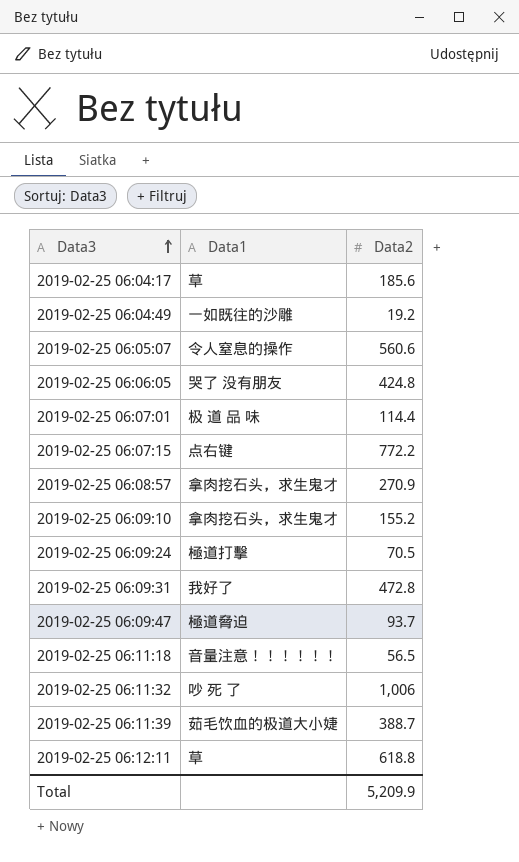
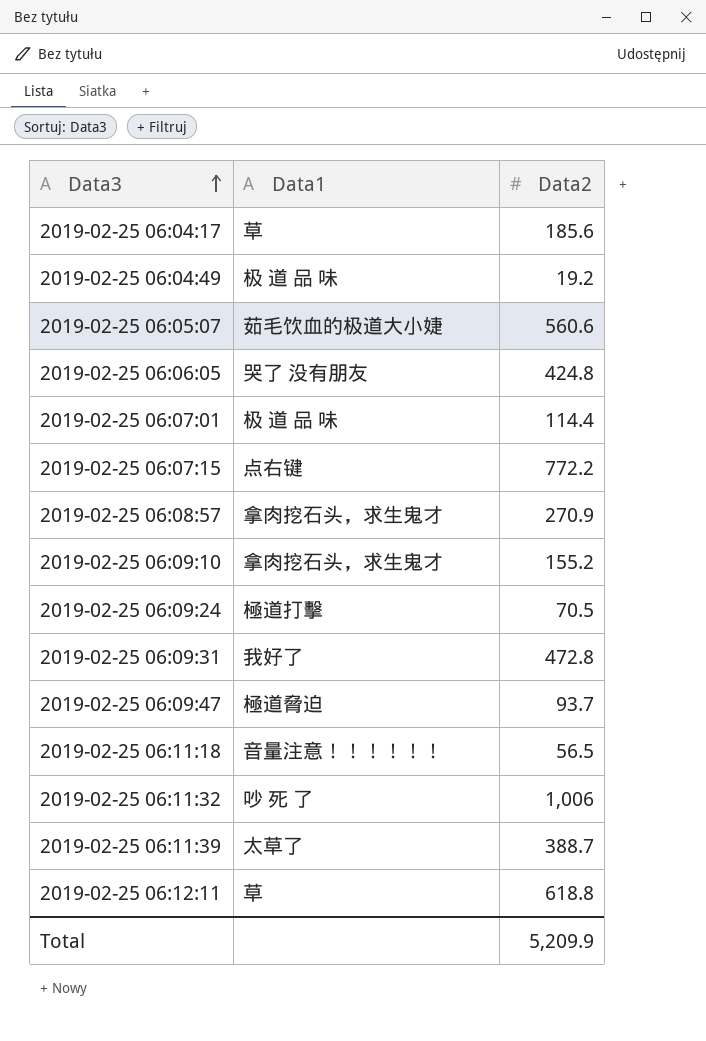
2019-02-25 06:04:49 | Data1: 一如既往的沙雕 -> 极 道 品 味
2019-02-25 06:05:07 | Data1: 令人窒息的操作 -> 茹毛饮血的极道大小婕
2019-02-25 06:11:39 | Data1: 茹毛饮血的极道大小婕 -> 太草了

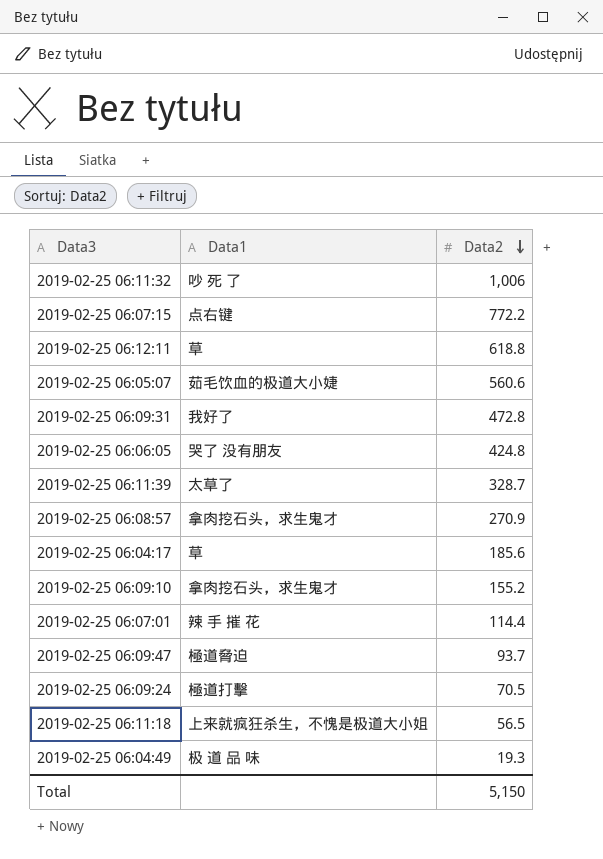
row order: Data3 ascending -> Data2 descending
2019-02-25 06:11:39 | Data2: 388.7 -> 328.7
2019-02-25 06:07:01 | Data1: 极 道 品 味 -> 辣 手 摧 花
2019-02-25 06:11:18 | Data1: 音量注意！！！！！！ -> 上来就疯狂杀生，不愧是极道大小姐
2019-02-25 06:04:49 | Data2: 19.2 -> 19.3
Total | Data2: 5,209.9 -> 5,150

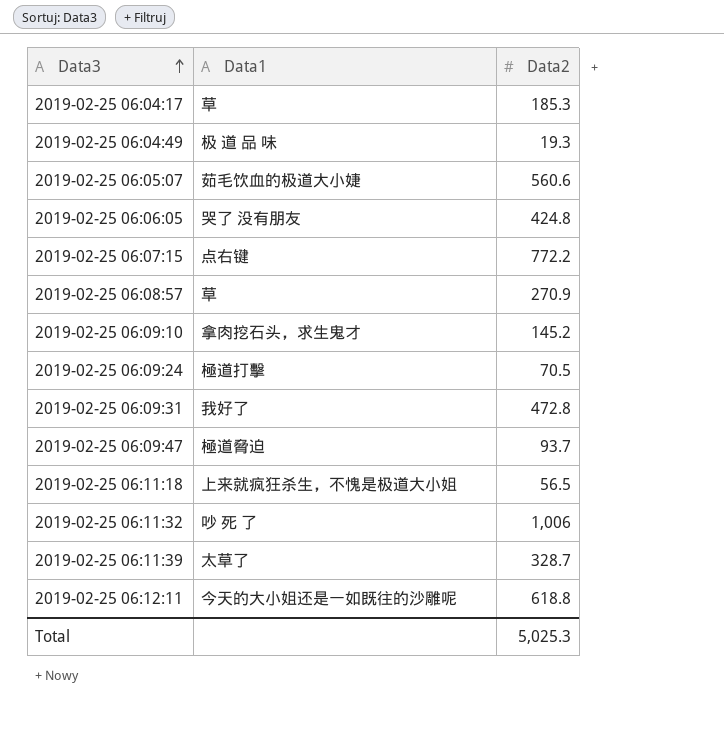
row order: Data2 descending -> Data3 ascending
row 2019-02-25 06:07:01: 辣 手 摧 花 | 114.4 -> none
2019-02-25 06:04:17 | Data2: 185.6 -> 185.3
2019-02-25 06:08:57 | Data1: 拿肉挖石头，求生鬼才 -> 草
2019-02-25 06:09:10 | Data2: 155.2 -> 145.2
2019-02-25 06:12:11 | Data1: 草 -> 今天的大小姐还是一如既往的沙雕呢
Total | Data2: 5,150 -> 5,025.3

